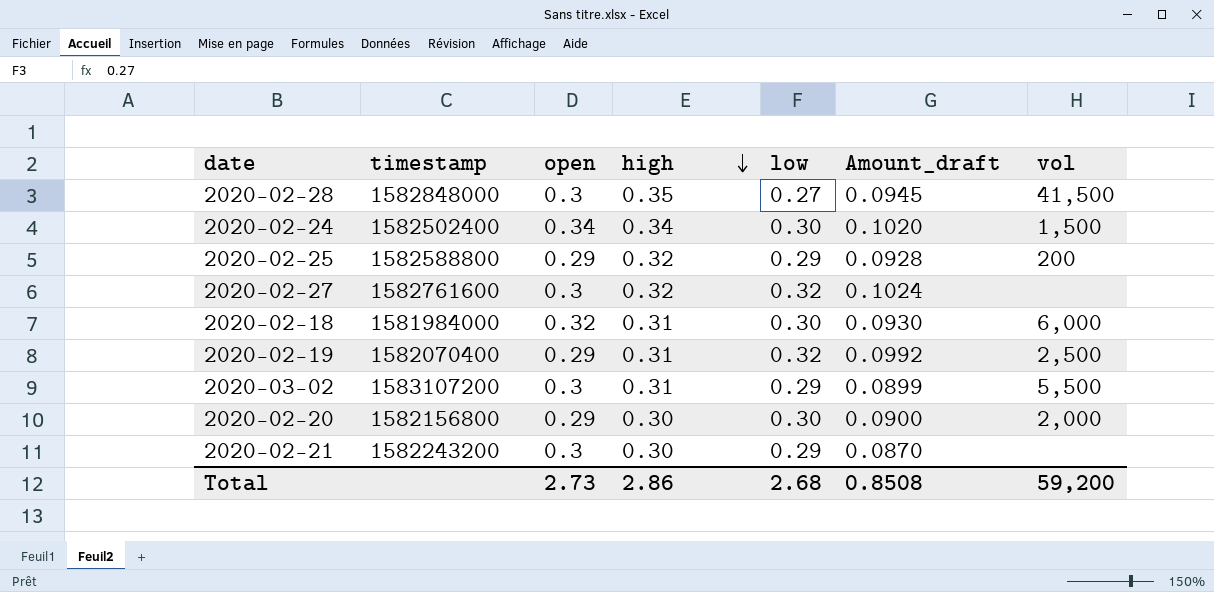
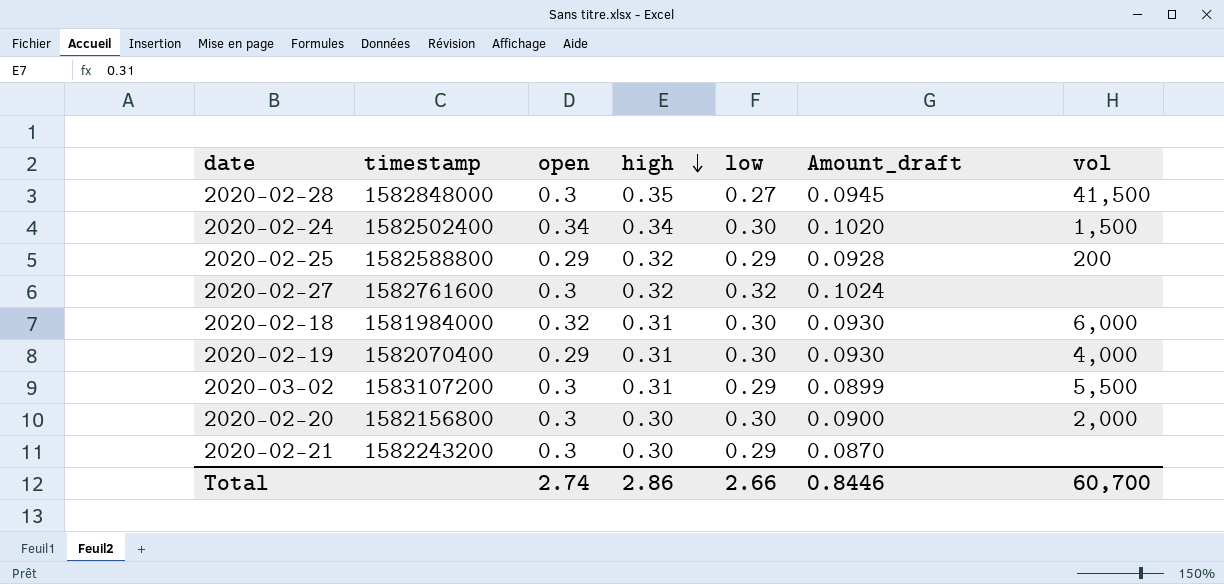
2020-02-19 | low: 0.32 -> 0.30
2020-02-19 | Amount_draft: 0.0992 -> 0.0930
2020-02-19 | vol: 2,500 -> 4,000
2020-02-20 | open: 0.29 -> 0.3
Total | open: 2.73 -> 2.74
Total | low: 2.68 -> 2.66
Total | Amount_draft: 0.8508 -> 0.8446
Total | vol: 59,200 -> 60,700

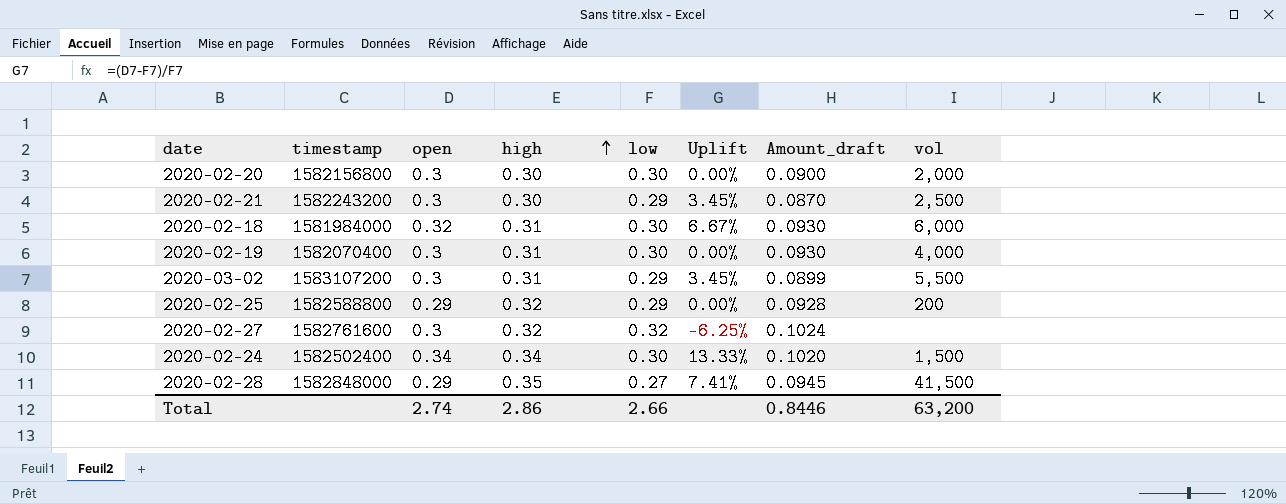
row order: high descending -> high ascending
column Uplift | formula: none -> ([open] - [low]) / [low]
2020-02-21 | vol: none -> 2,500
2020-02-19 | open: 0.29 -> 0.3
2020-02-28 | open: 0.3 -> 0.29
Total | vol: 60,700 -> 63,200

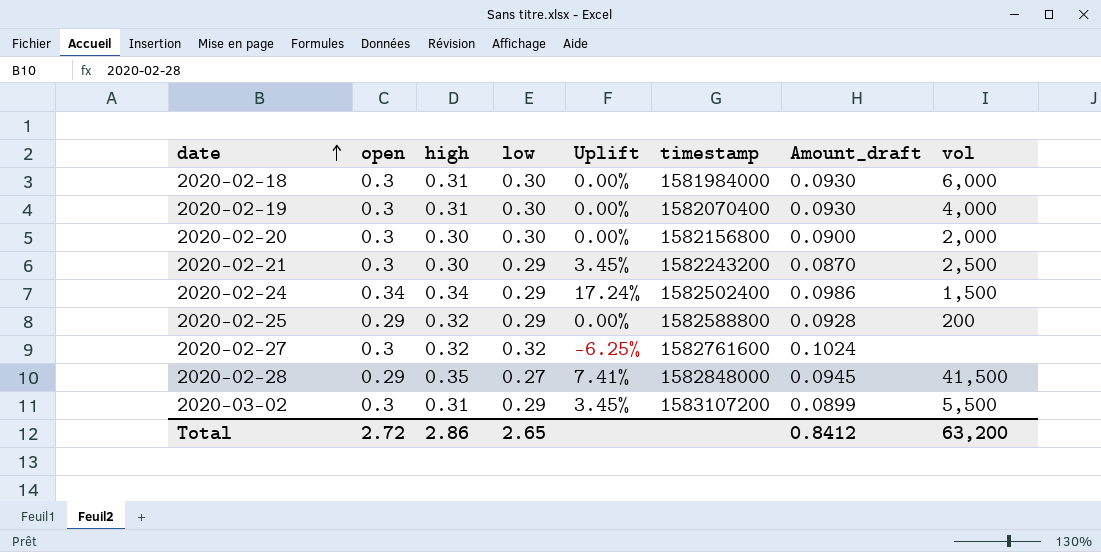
row order: high ascending -> date ascending
column timestamp | position: 2 -> 6
2020-02-18 | open: 0.32 -> 0.3
2020-02-18 | Uplift: 6.67% -> 0.00%
2020-02-24 | low: 0.30 -> 0.29
2020-02-24 | Uplift: 13.33% -> 17.24%
2020-02-24 | Amount_draft: 0.1020 -> 0.0986
Total | open: 2.74 -> 2.72
Total | low: 2.66 -> 2.65
Total | Amount_draft: 0.8446 -> 0.8412

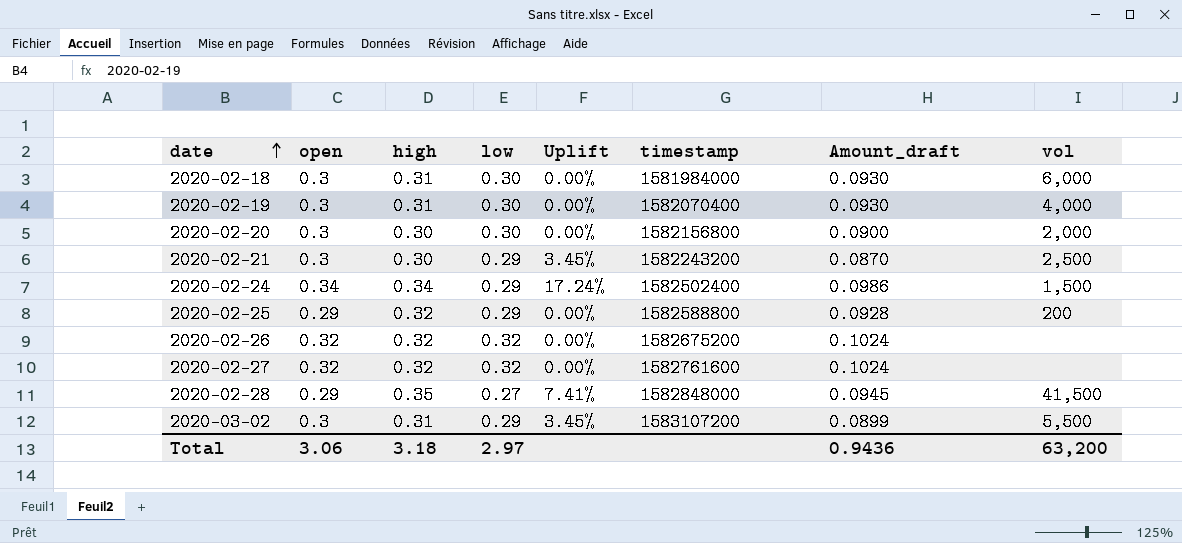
row 2020-02-26: none -> 0.32 | 0.32 | 0.32 | 0.00% | 1582675200 | 0.1024 | none
2020-02-27 | open: 0.3 -> 0.32
2020-02-27 | Uplift: -6.25% -> 0.00%
Total | open: 2.72 -> 3.06
Total | high: 2.86 -> 3.18
Total | low: 2.65 -> 2.97
Total | Amount_draft: 0.8412 -> 0.9436

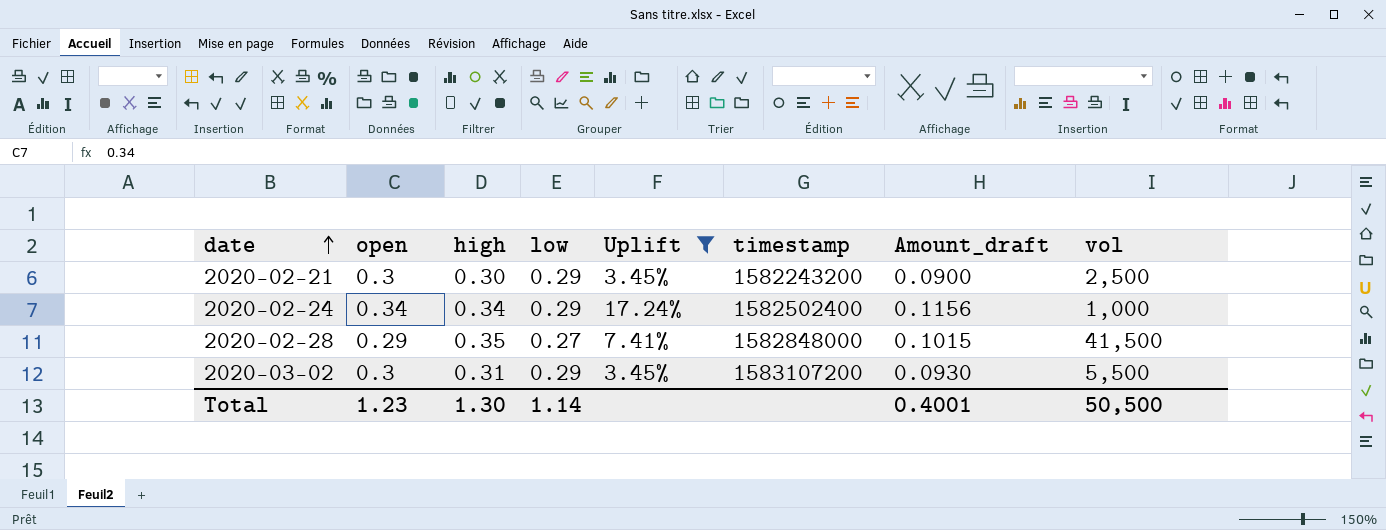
filter: none -> Uplift != 0.00%
column Amount_draft | formula: [high] * [low] -> [open] * [high]
2020-02-24 | vol: 1,500 -> 1,000
Total | open: 3.06 -> 1.23
Total | high: 3.18 -> 1.30
Total | low: 2.97 -> 1.14
Total | Amount_draft: 0.9436 -> 0.4001
Total | vol: 63,200 -> 50,500

